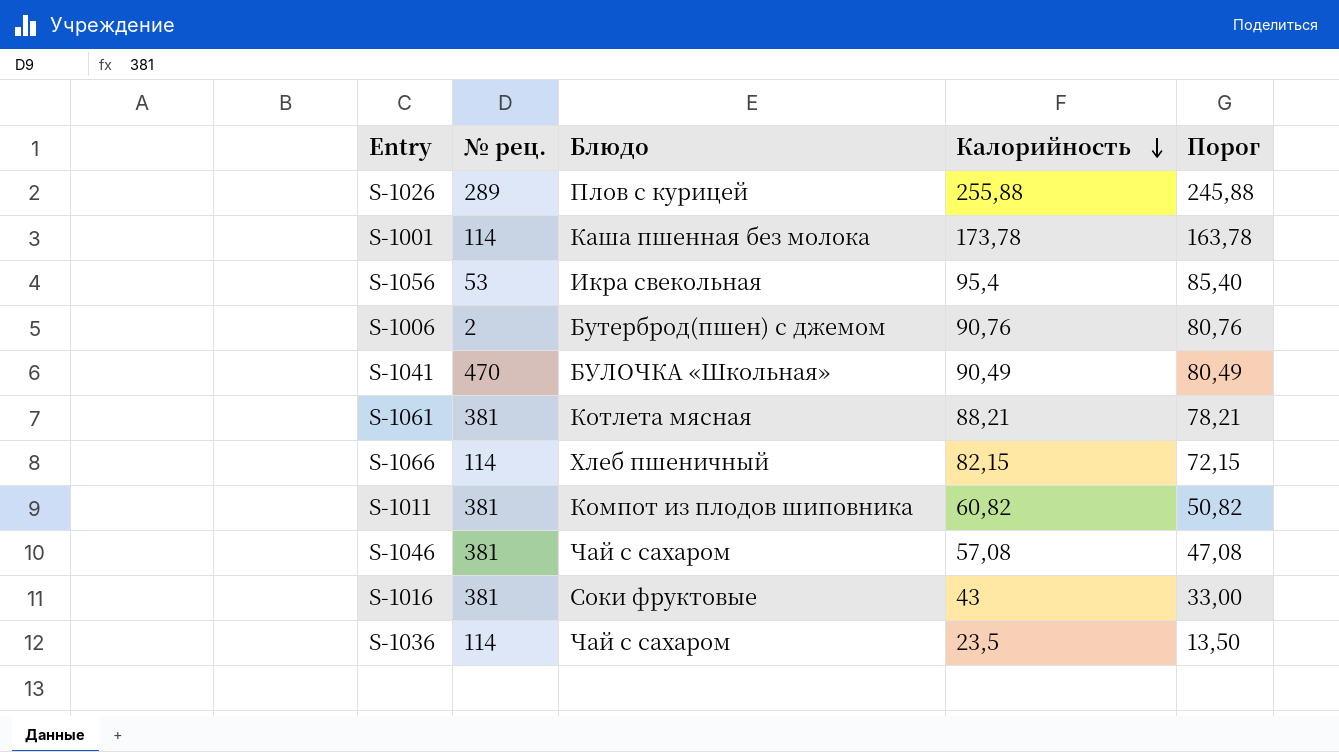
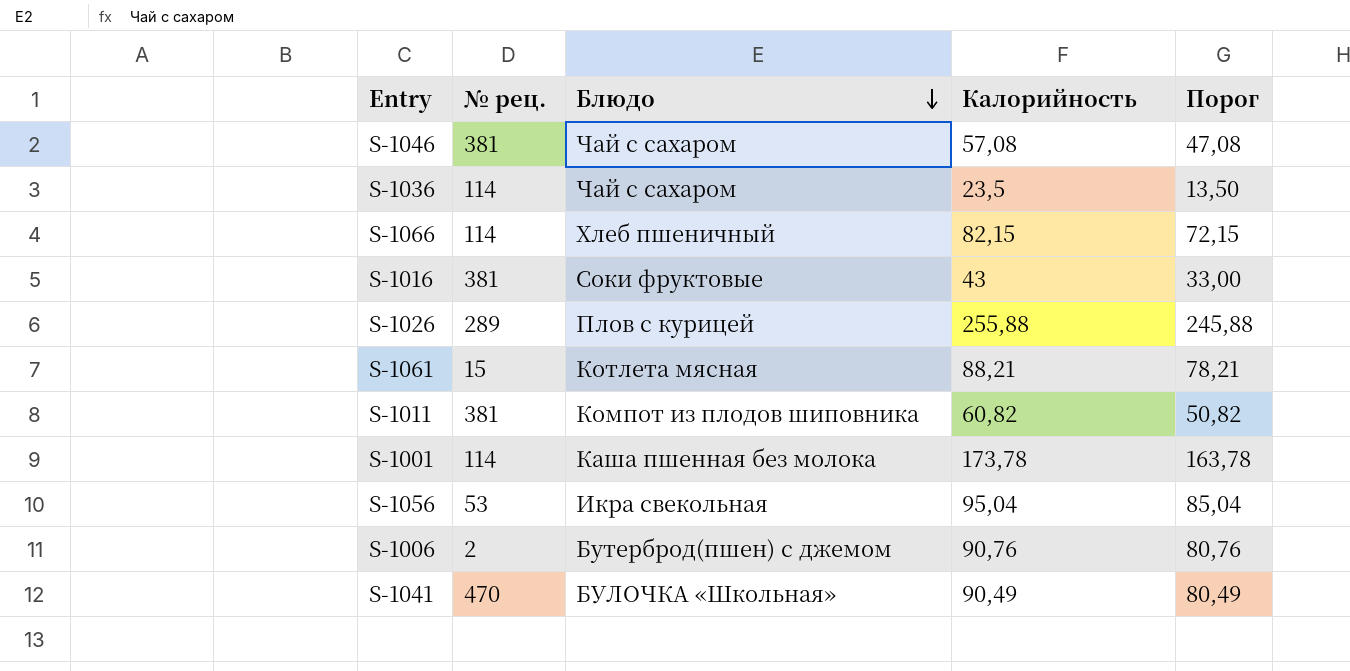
row order: Калорийность descending -> Блюдо descending
S-1061 | № рец.: 381 -> 15
S-1056 | Калорийность: 95,4 -> 95,04
S-1056 | Порог: 85,40 -> 85,04

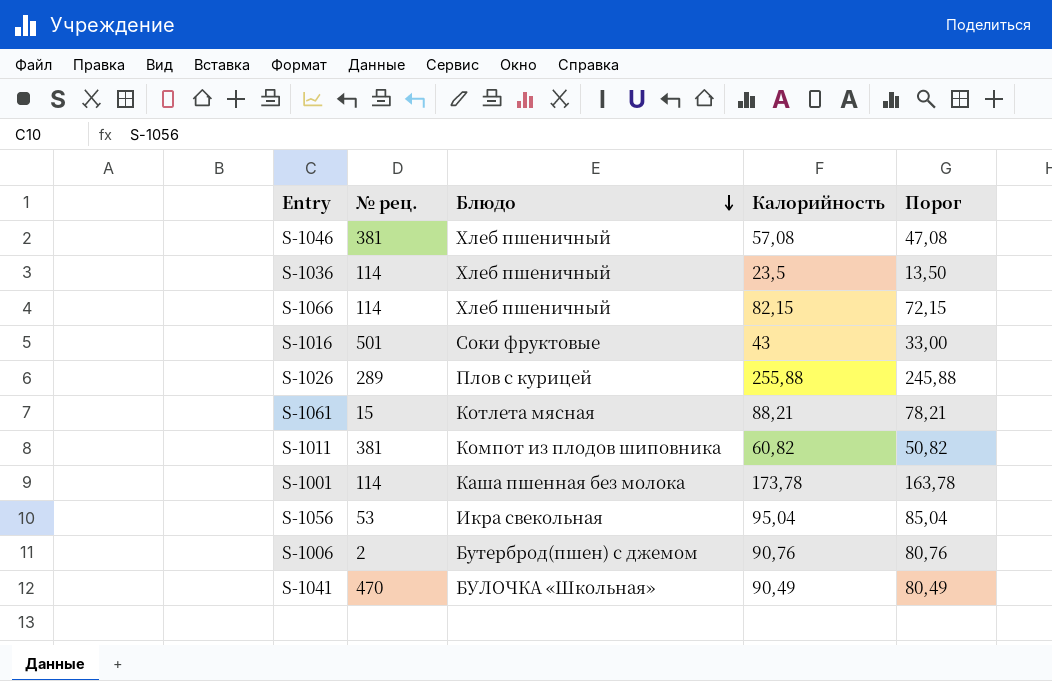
S-1046 | Блюдо: Чай с сахаром -> Хлеб пшеничный
S-1036 | Блюдо: Чай с сахаром -> Хлеб пшеничный
S-1016 | № рец.: 381 -> 501

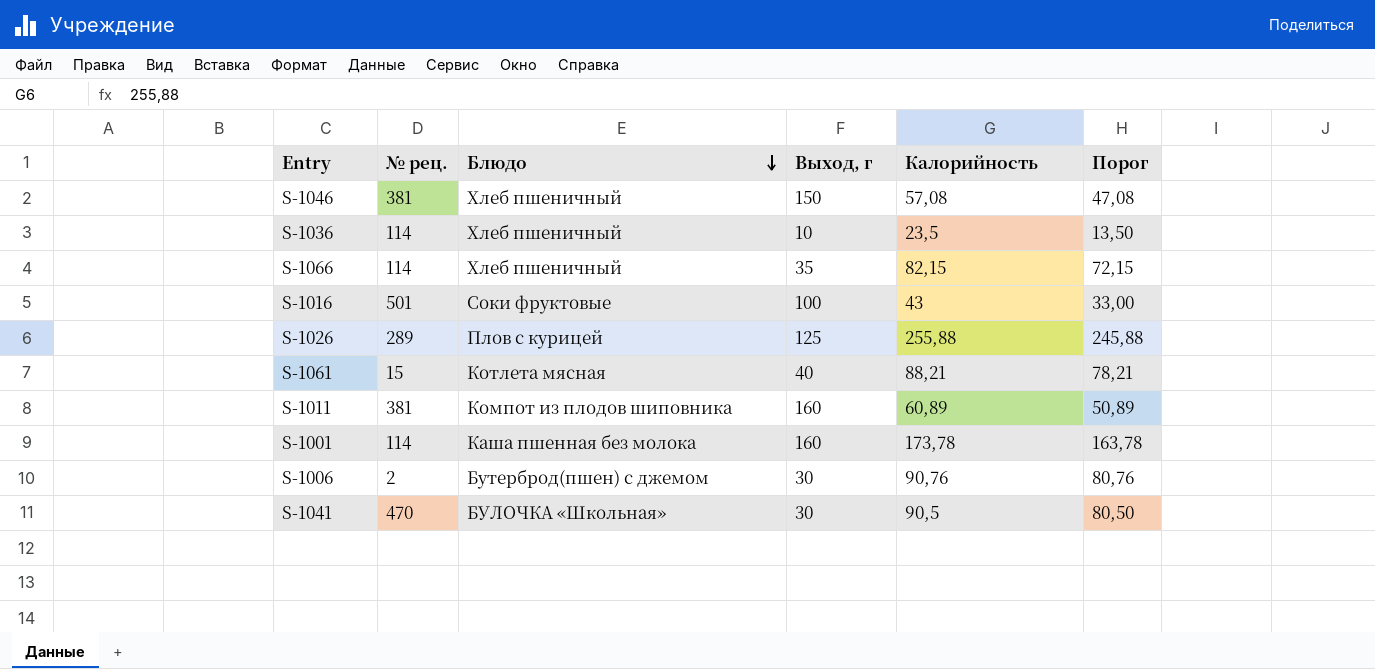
column Выход, г | position: none -> 4
row S-1056: 53 | Икра свекольная | 95,04 | 85,04 -> none
S-1011 | Калорийность: 60,82 -> 60,89
S-1011 | Порог: 50,82 -> 50,89
S-1041 | Калорийность: 90,49 -> 90,5
S-1041 | Порог: 80,49 -> 80,50

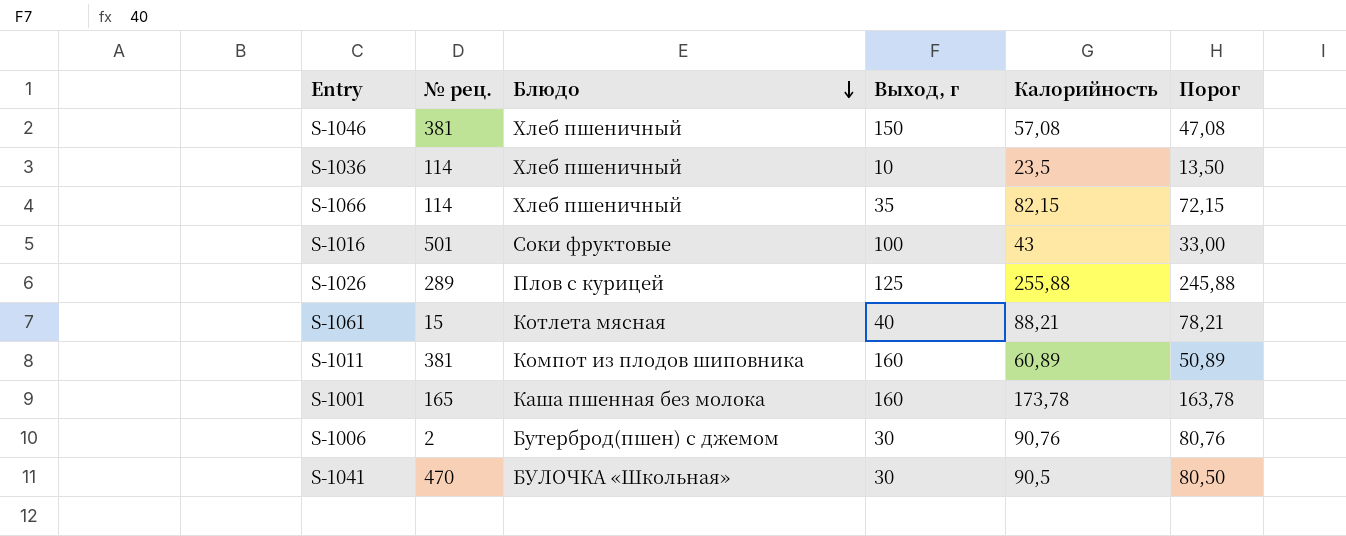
S-1001 | № рец.: 114 -> 165

